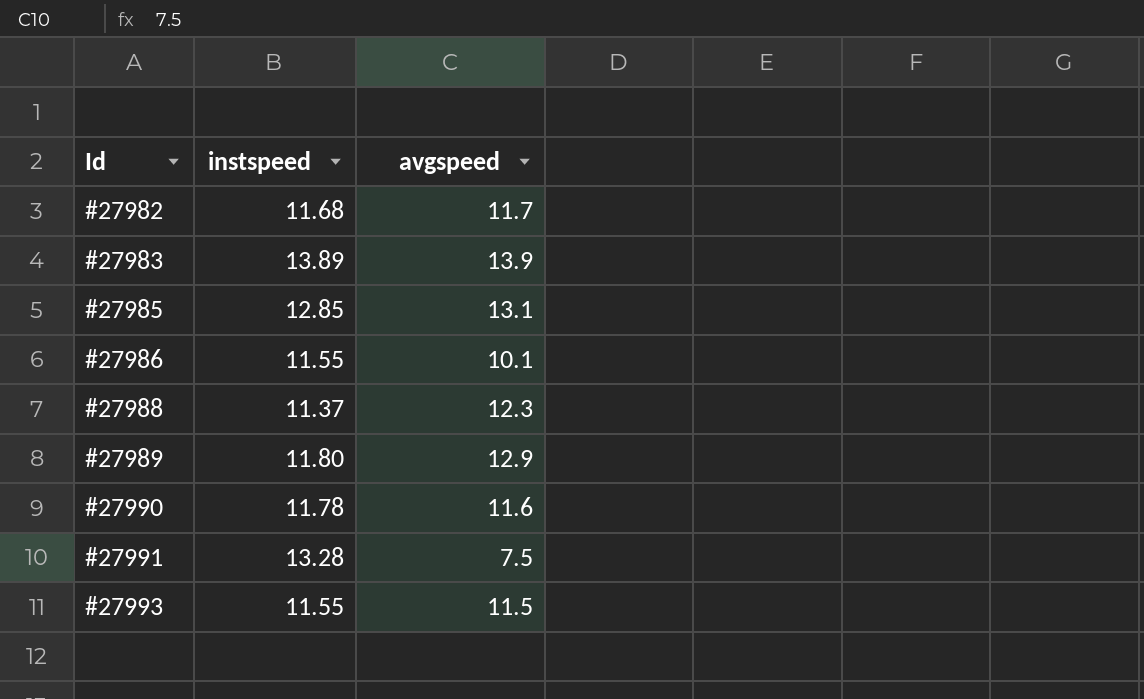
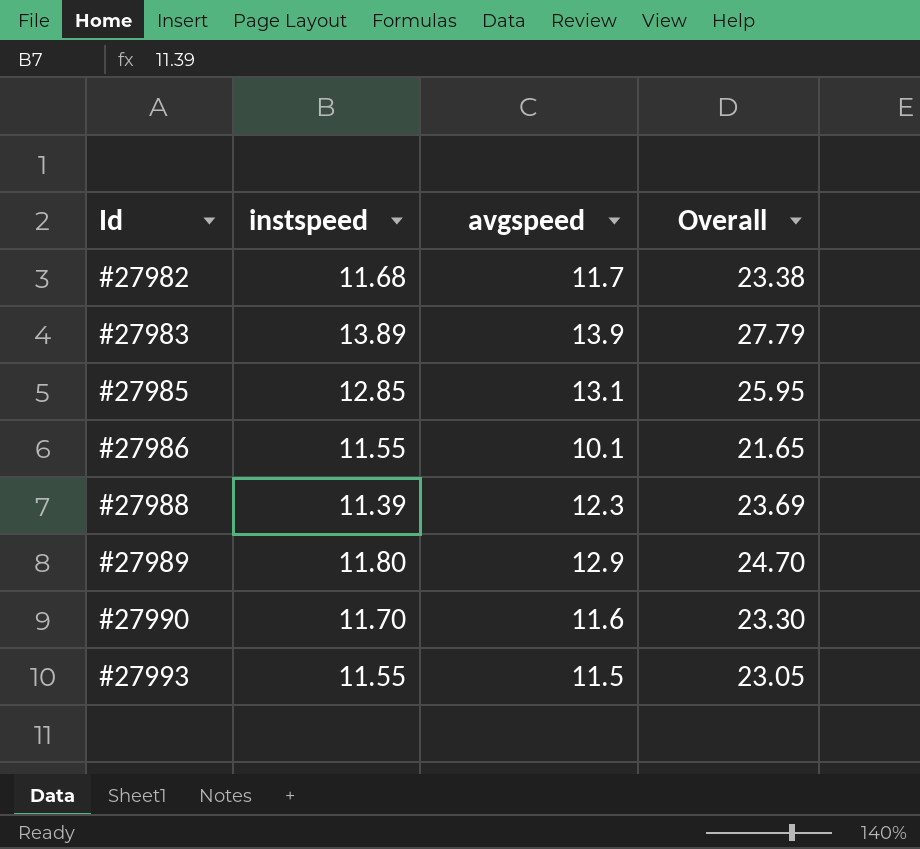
column Overall | formula: none -> [instspeed] + [avgspeed]
row #27991: 13.28 | 7.5 -> none
#27988 | instspeed: 11.37 -> 11.39
#27990 | instspeed: 11.78 -> 11.70

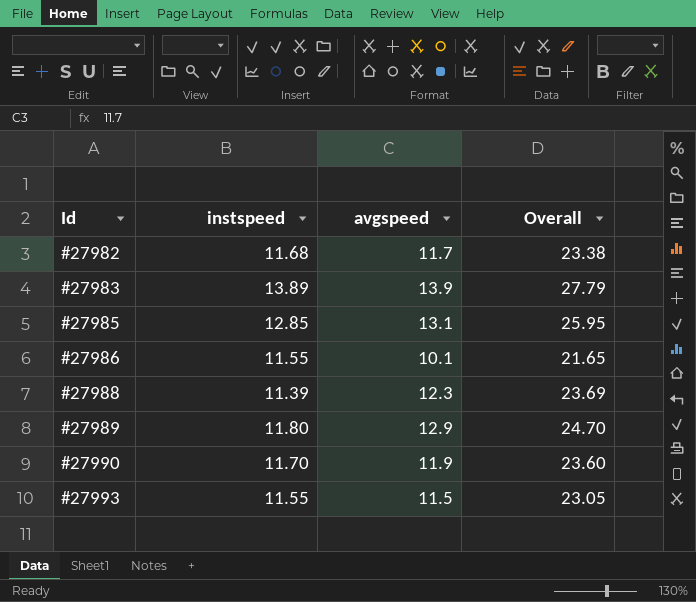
#27990 | avgspeed: 11.6 -> 11.9
#27990 | Overall: 23.30 -> 23.60

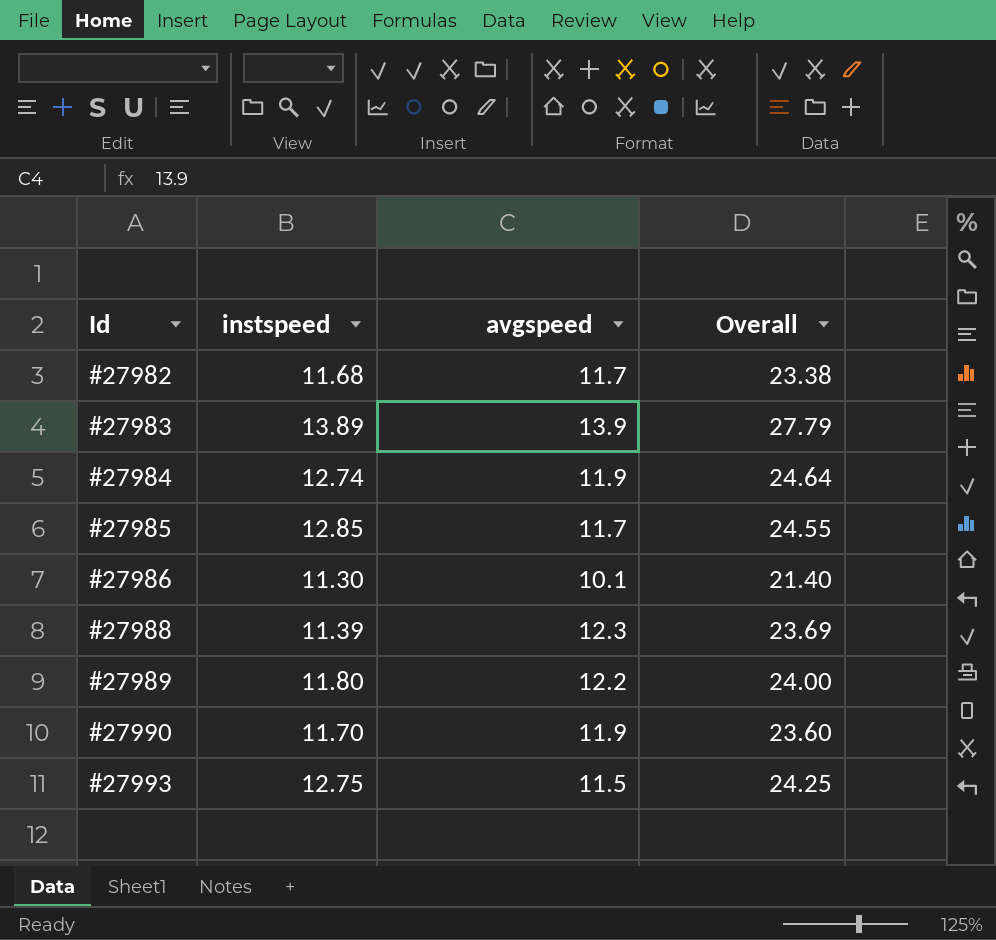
row #27984: none -> 12.74 | 11.9 | 24.64
#27985 | avgspeed: 13.1 -> 11.7
#27985 | Overall: 25.95 -> 24.55
#27986 | instspeed: 11.55 -> 11.30
#27986 | Overall: 21.65 -> 21.40
#27989 | avgspeed: 12.9 -> 12.2
#27989 | Overall: 24.70 -> 24.00
#27993 | instspeed: 11.55 -> 12.75
#27993 | Overall: 23.05 -> 24.25

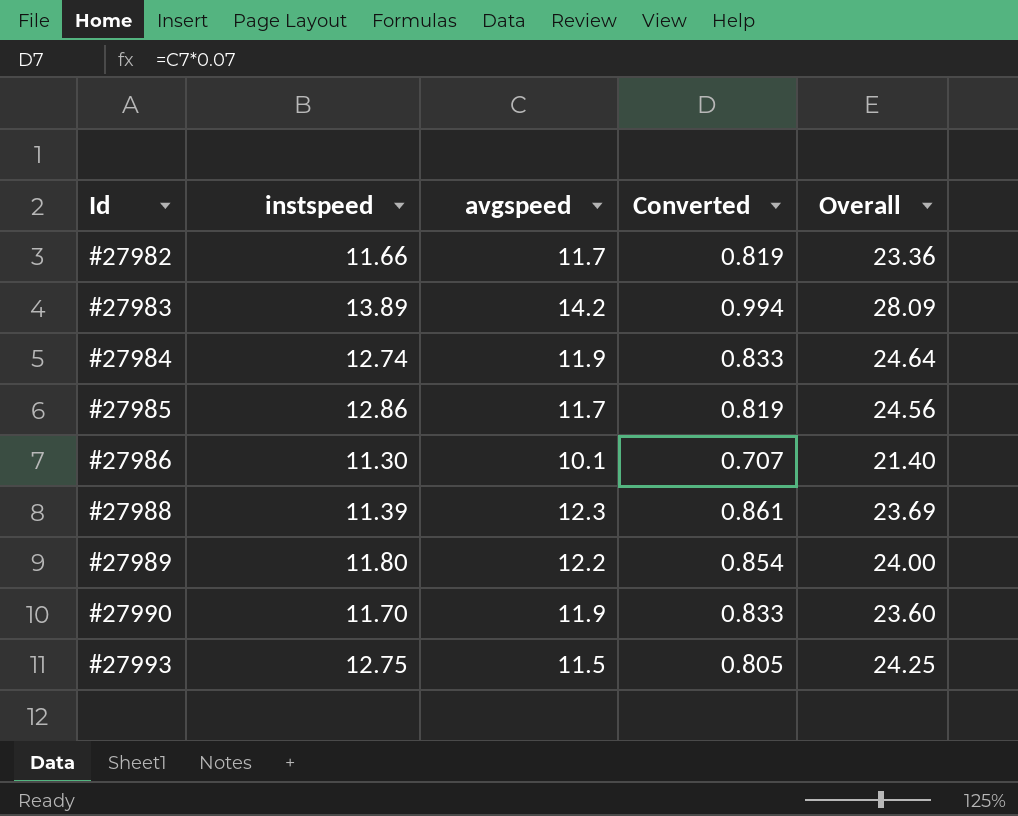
column Converted | formula: none -> [avgspeed] * 0.07
#27982 | instspeed: 11.68 -> 11.66
#27982 | Overall: 23.38 -> 23.36
#27983 | avgspeed: 13.9 -> 14.2
#27983 | Overall: 27.79 -> 28.09
#27985 | instspeed: 12.85 -> 12.86
#27985 | Overall: 24.55 -> 24.56

